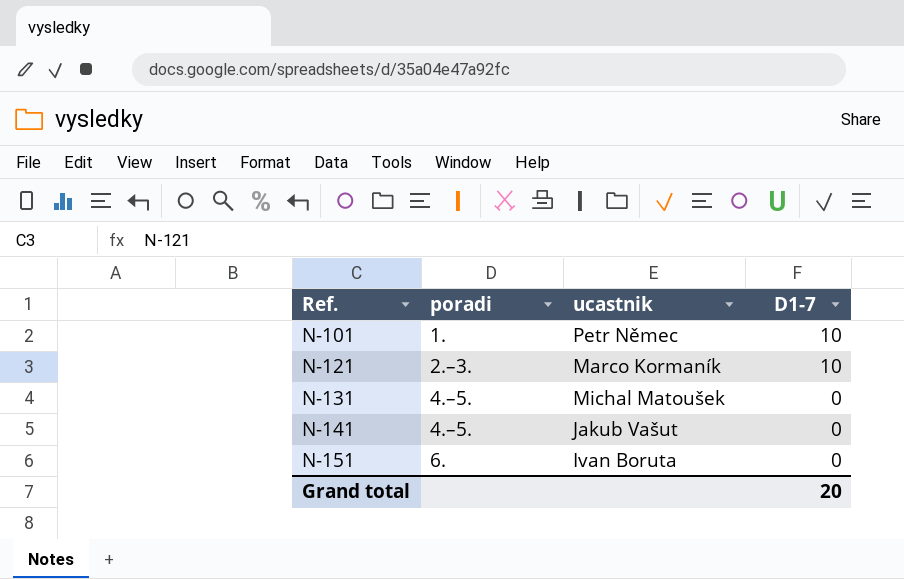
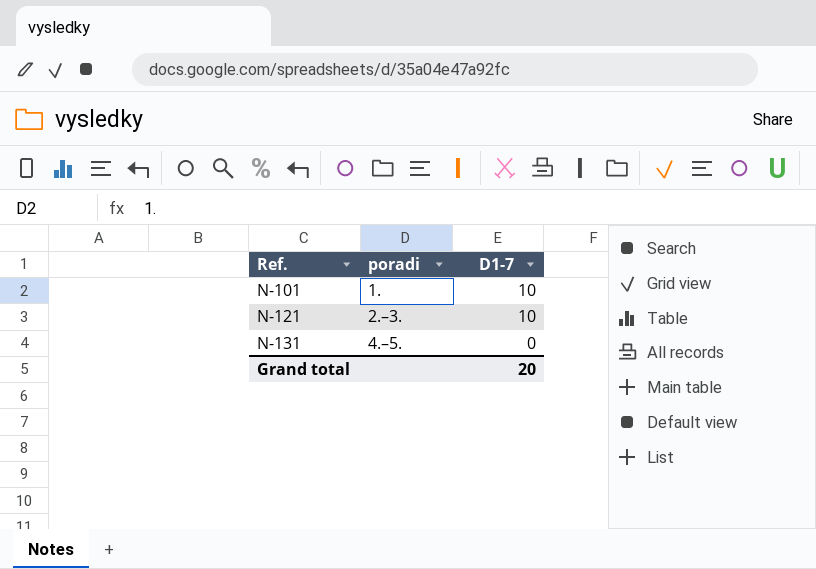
column ucastnik | position: 3 -> none
row N-141: 4.–5. | Jakub Vašut | 0 -> none
row N-151: 6. | Ivan Boruta | 0 -> none

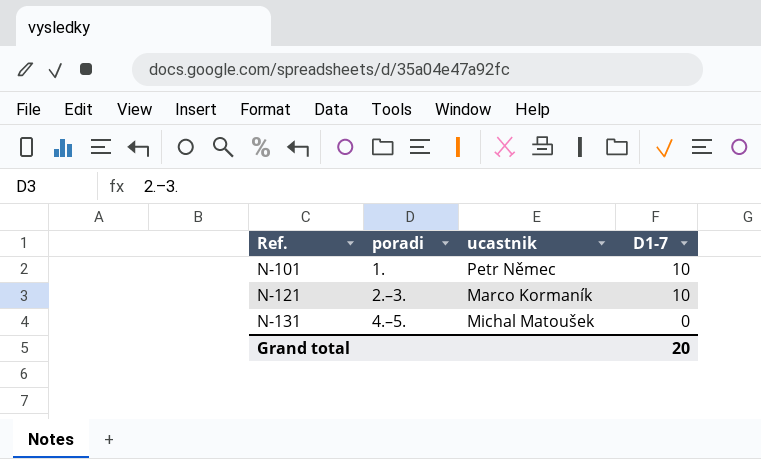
column ucastnik | position: none -> 3

